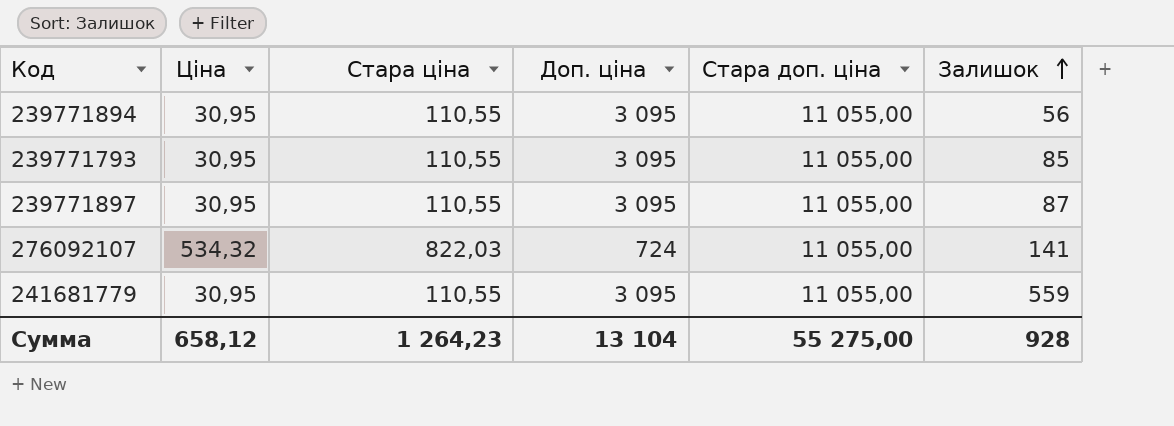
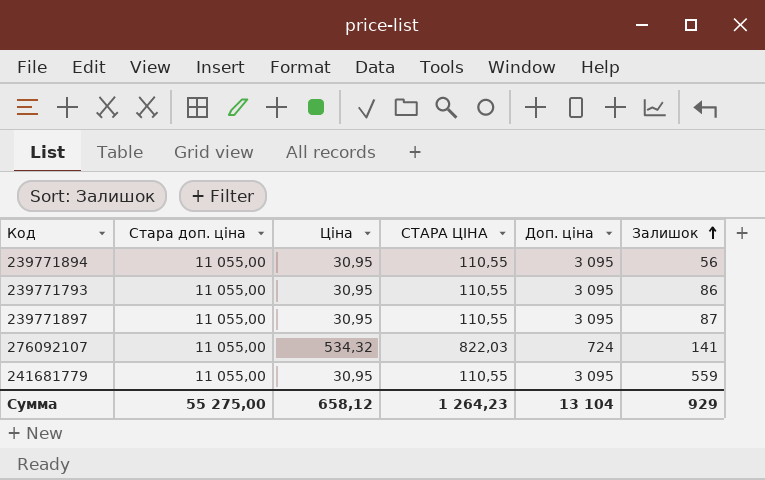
column Стара доп. ціна | position: 5 -> 2
column name: Стара ціна -> СТАРА ЦІНА
239771793 | Залишок: 85 -> 86
Сумма | Залишок: 928 -> 929

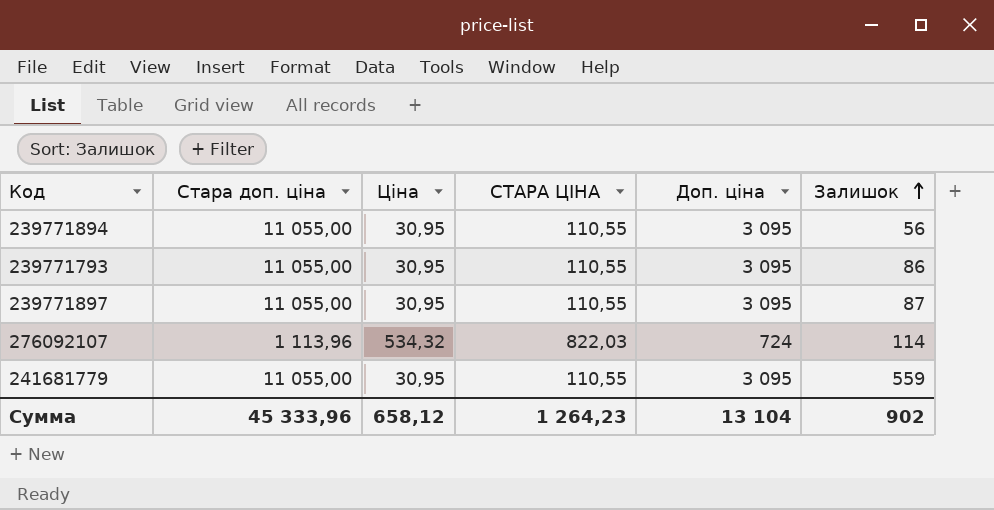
276092107 | Стара доп. ціна: 11 055,00 -> 1 113,96
276092107 | Залишок: 141 -> 114
Сумма | Стара доп. ціна: 55 275,00 -> 45 333,96
Сумма | Залишок: 929 -> 902

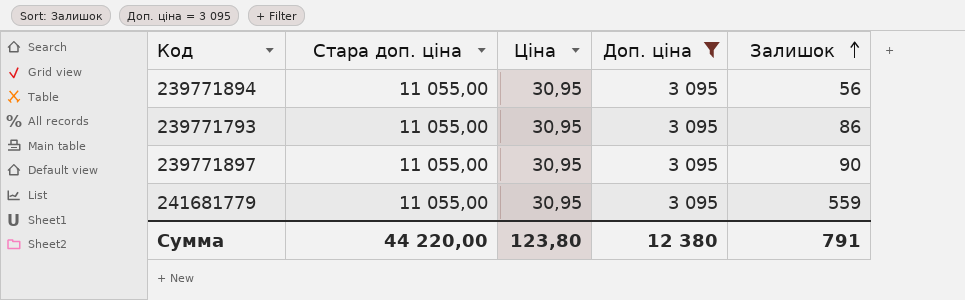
filter: none -> Доп. ціна = 3 095
column СТАРА ЦІНА | position: 4 -> none
239771897 | Залишок: 87 -> 90
Сумма | Стара доп. ціна: 45 333,96 -> 44 220,00
Сумма | Ціна: 658,12 -> 123,80
Сумма | Доп. ціна: 13 104 -> 12 380
Сумма | Залишок: 902 -> 791

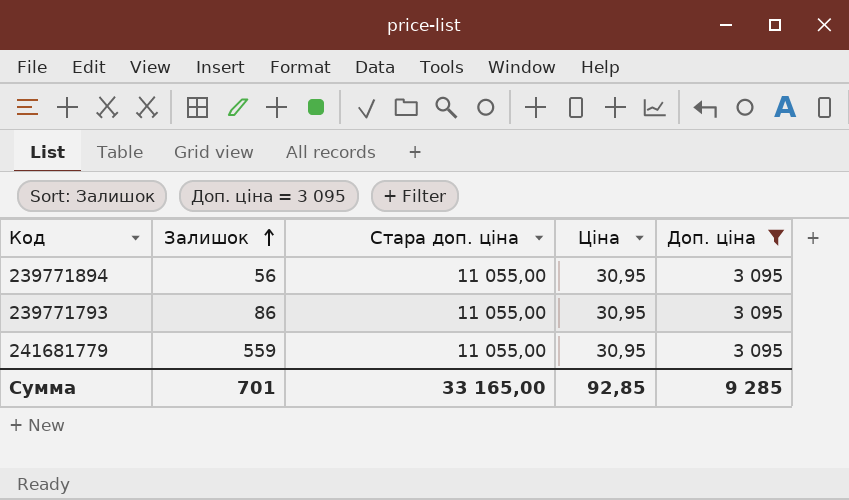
column Залишок | position: 5 -> 2
row 239771897: 11 055,00 | 30,95 | 3 095 | 90 -> none
Сумма | Залишок: 791 -> 701
Сумма | Стара доп. ціна: 44 220,00 -> 33 165,00
Сумма | Ціна: 123,80 -> 92,85
Сумма | Доп. ціна: 12 380 -> 9 285

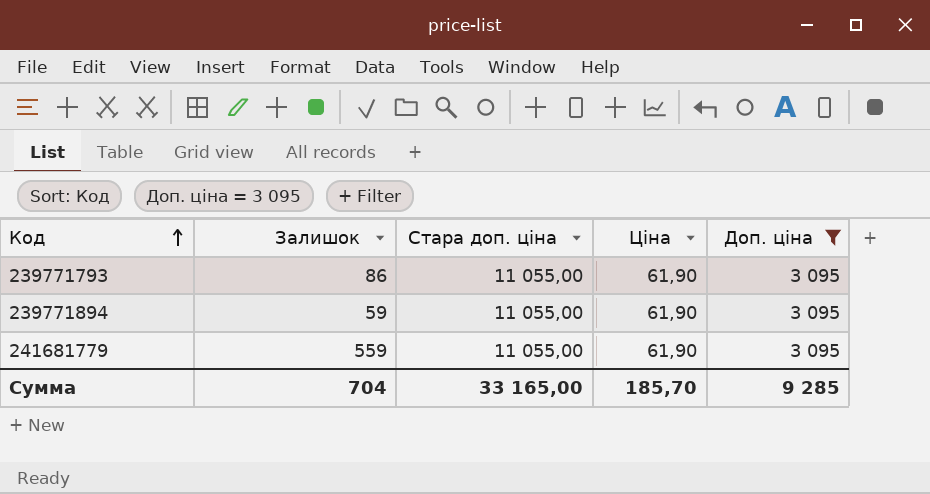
row order: Залишок ascending -> Код ascending
239771793 | Ціна: 30,95 -> 61,90
239771894 | Залишок: 56 -> 59
239771894 | Ціна: 30,95 -> 61,90
241681779 | Ціна: 30,95 -> 61,90
Сумма | Залишок: 701 -> 704
Сумма | Ціна: 92,85 -> 185,70

